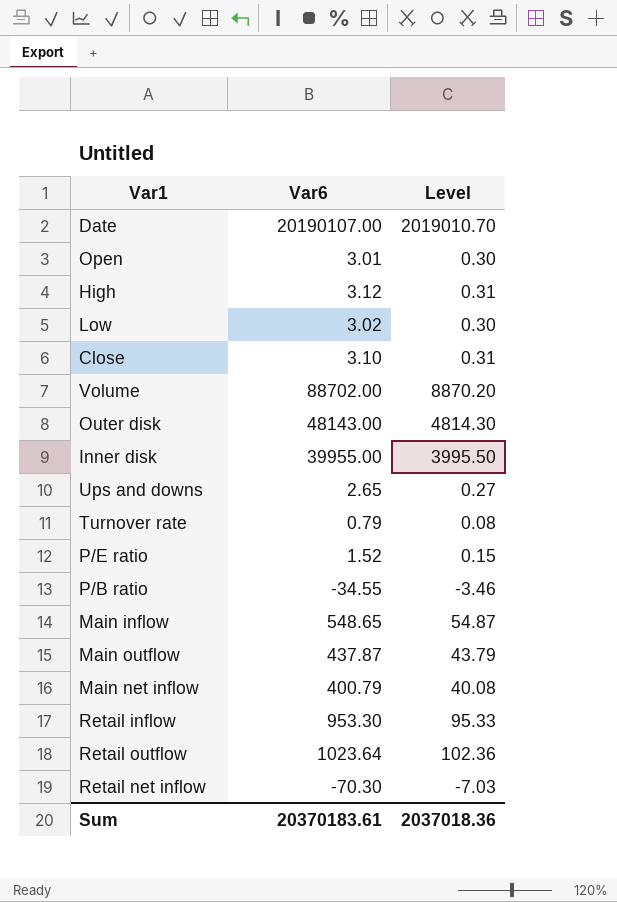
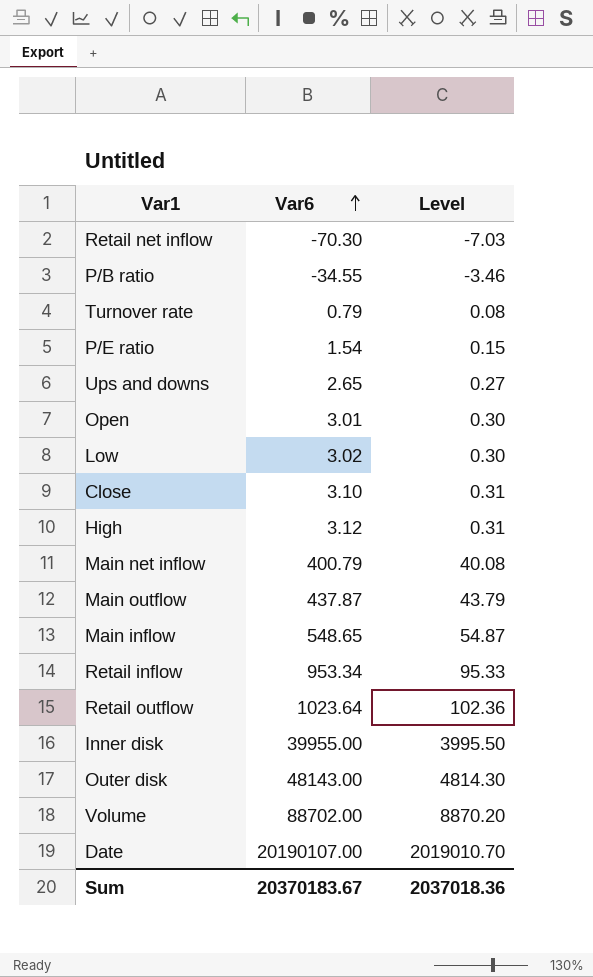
row order: none -> Var6 ascending
P/E ratio | Var6: 1.52 -> 1.54
Retail inflow | Var6: 953.30 -> 953.34
Sum | Var6: 20370183.61 -> 20370183.67

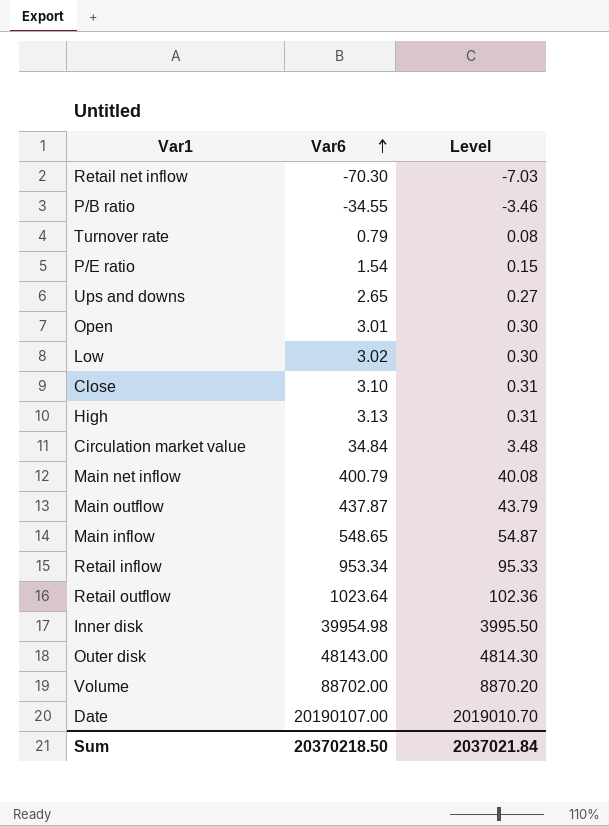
High | Var6: 3.12 -> 3.13
row Circulation market value: none -> 34.84 | 3.48
Inner disk | Var6: 39955.00 -> 39954.98
Sum | Var6: 20370183.67 -> 20370218.50
Sum | Level: 2037018.36 -> 2037021.84

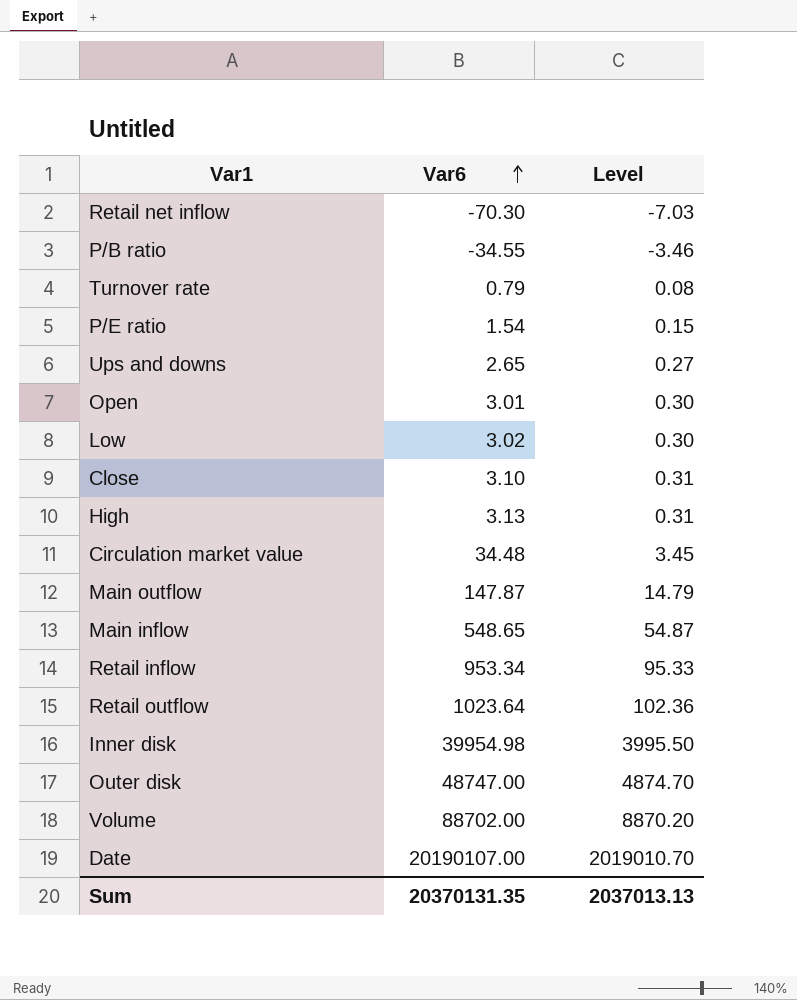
row Main net inflow: 400.79 | 40.08 -> none
Circulation market value | Var6: 34.84 -> 34.48
Circulation market value | Level: 3.48 -> 3.45
Main outflow | Var6: 437.87 -> 147.87
Main outflow | Level: 43.79 -> 14.79
Outer disk | Var6: 48143.00 -> 48747.00
Outer disk | Level: 4814.30 -> 4874.70
Sum | Var6: 20370218.50 -> 20370131.35
Sum | Level: 2037021.84 -> 2037013.13

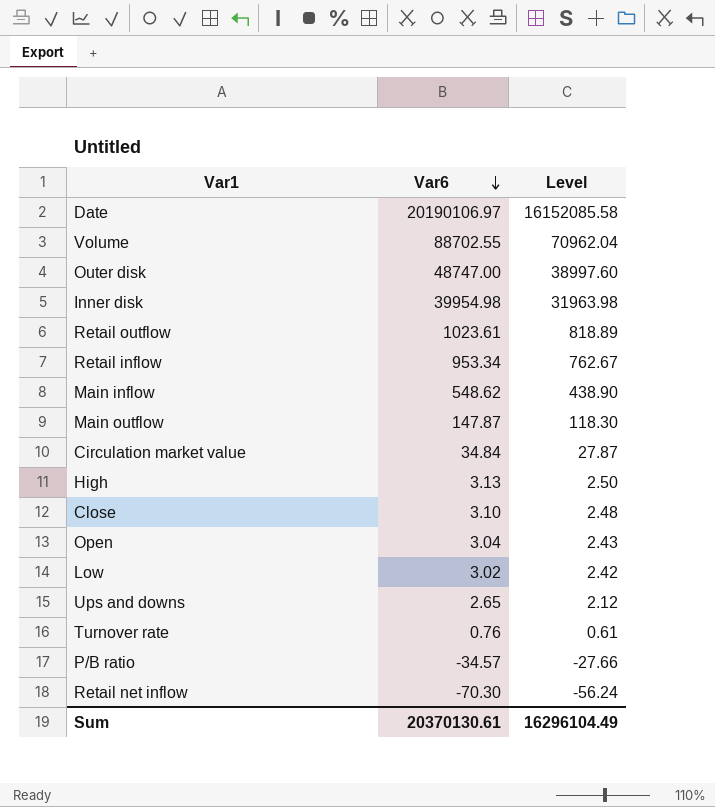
row order: Var6 ascending -> Var6 descending
column Level | formula: [Var6] * 0.1 -> [Var6] * 0.8
row P/E ratio: 1.54 | 0.15 -> none
Date | Var6: 20190107.00 -> 20190106.97
Volume | Var6: 88702.00 -> 88702.55
Retail outflow | Var6: 1023.64 -> 1023.61
Main inflow | Var6: 548.65 -> 548.62
Circulation market value | Var6: 34.48 -> 34.84
Open | Var6: 3.01 -> 3.04
Turnover rate | Var6: 0.79 -> 0.76
P/B ratio | Var6: -34.55 -> -34.57
Sum | Var6: 20370131.35 -> 20370130.61
Sum | Level: 2037013.13 -> 16296104.49

